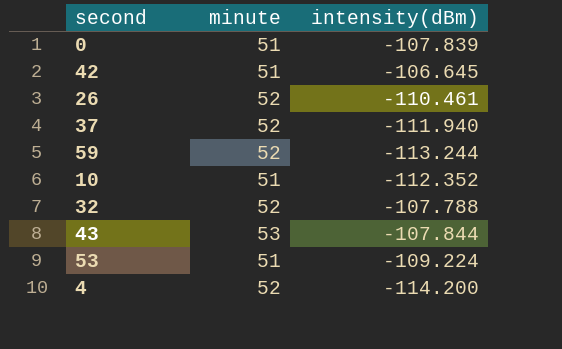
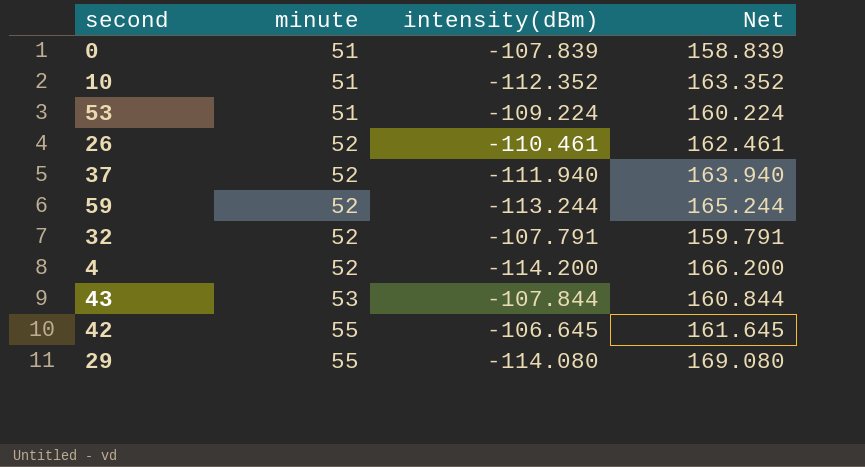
row order: none -> minute ascending
column Net | formula: none -> [minute] - [intensity(dBm)]
32 | intensity(dBm): -107.788 -> -107.791
42 | minute: 51 -> 55
row 29: none -> 55 | -114.080 | 169.080

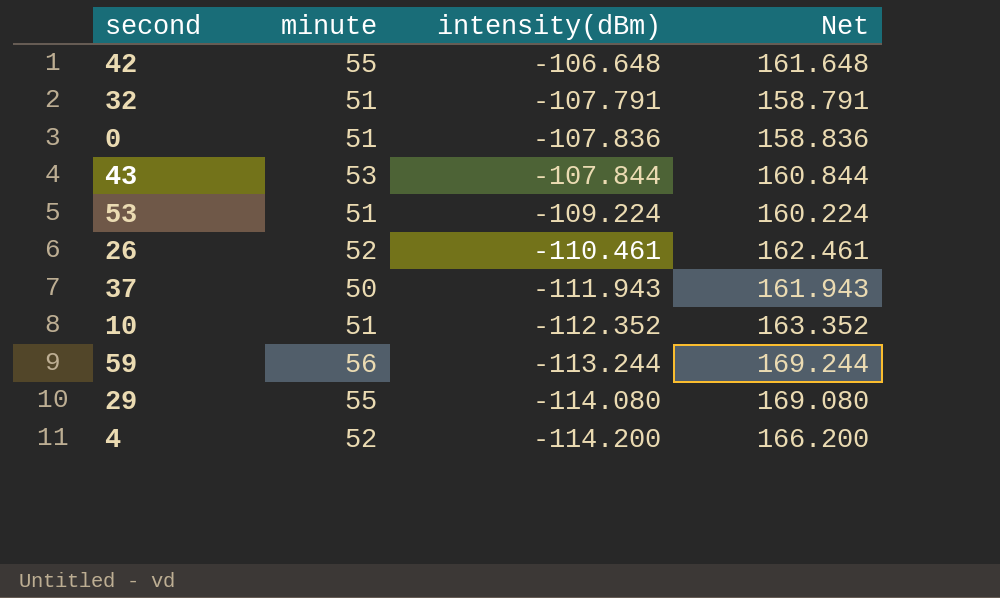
row order: minute ascending -> intensity(dBm) descending
42 | intensity(dBm): -106.645 -> -106.648
42 | Net: 161.645 -> 161.648
32 | minute: 52 -> 51
32 | Net: 159.791 -> 158.791
0 | intensity(dBm): -107.839 -> -107.836
0 | Net: 158.839 -> 158.836
37 | minute: 52 -> 50
37 | intensity(dBm): -111.940 -> -111.943
37 | Net: 163.940 -> 161.943
59 | minute: 52 -> 56
59 | Net: 165.244 -> 169.244

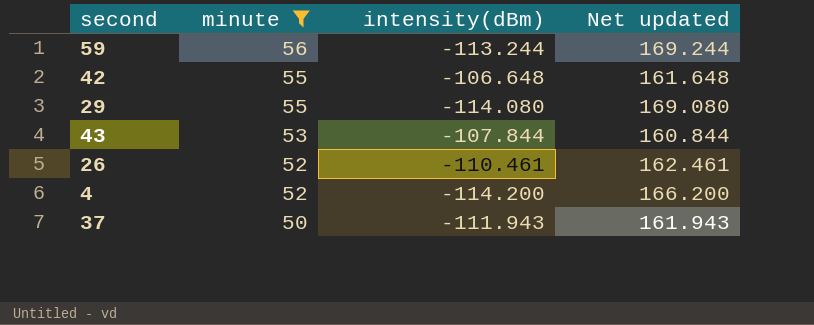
filter: none -> minute != 51
row order: intensity(dBm) descending -> minute descending
column name: Net -> Net updated

